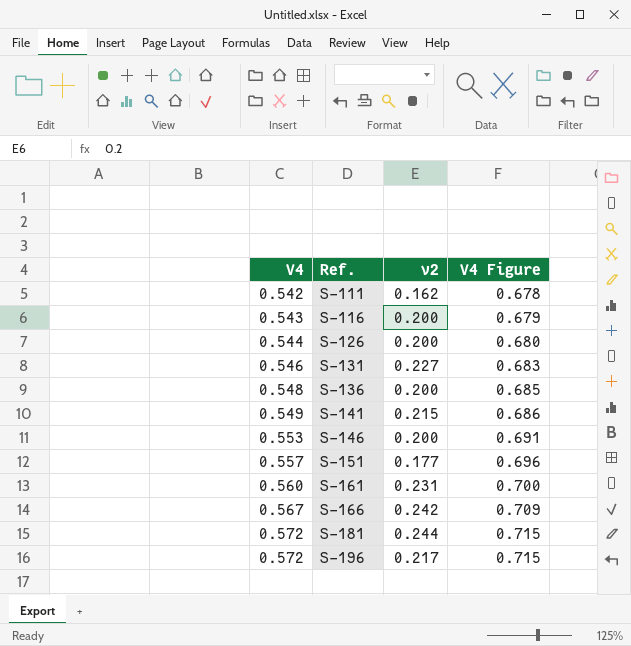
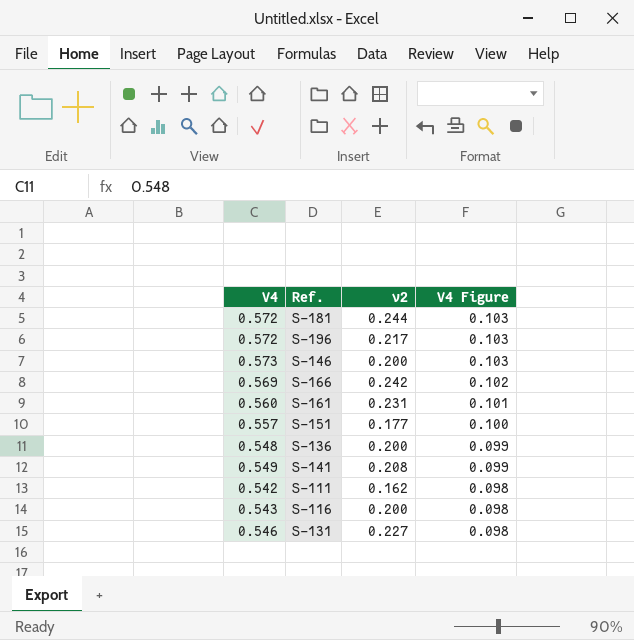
row order: V4 ascending -> V4 Figure descending
column V4 Figure | formula: [V4] * 1.25 -> [V4] * 0.18
row S-126: 0.544 | 0.200 | 0.680 -> none
S-146 | V4: 0.553 -> 0.573
S-166 | V4: 0.567 -> 0.569
S-141 | v2: 0.215 -> 0.208

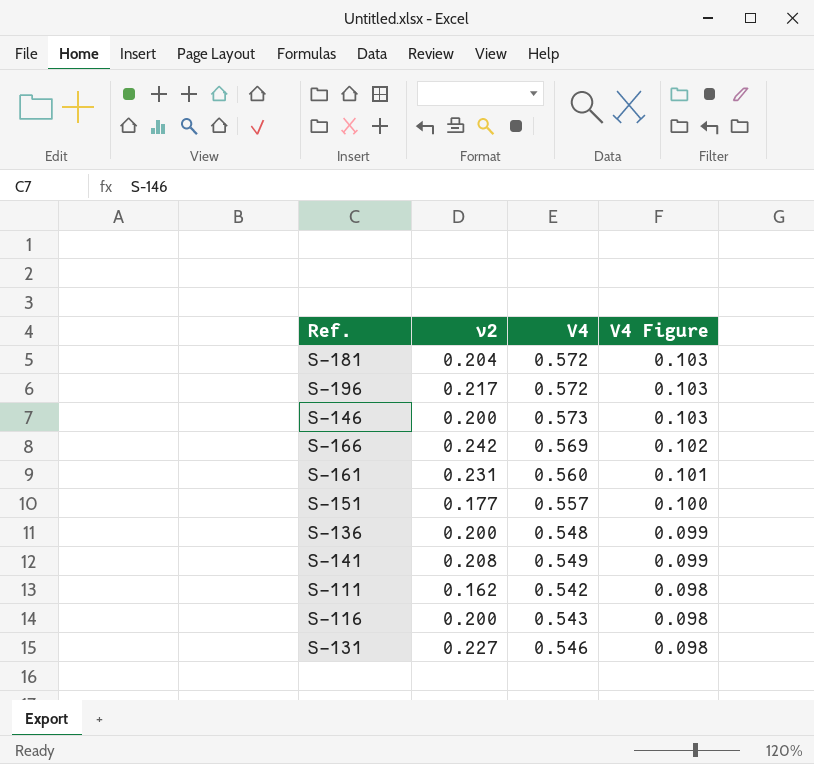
column V4 | position: 1 -> 3
S-181 | v2: 0.244 -> 0.204

